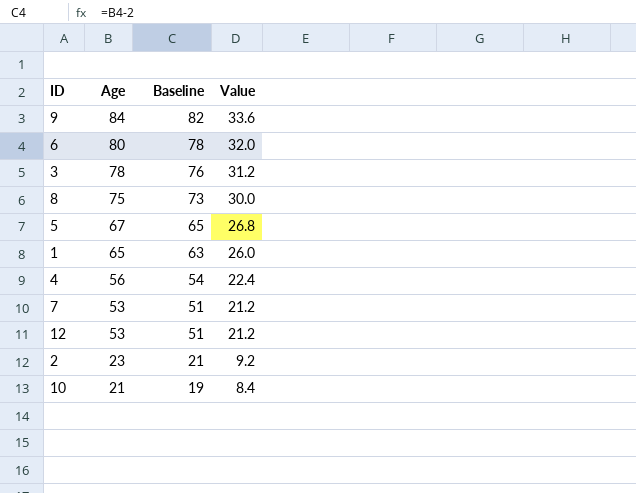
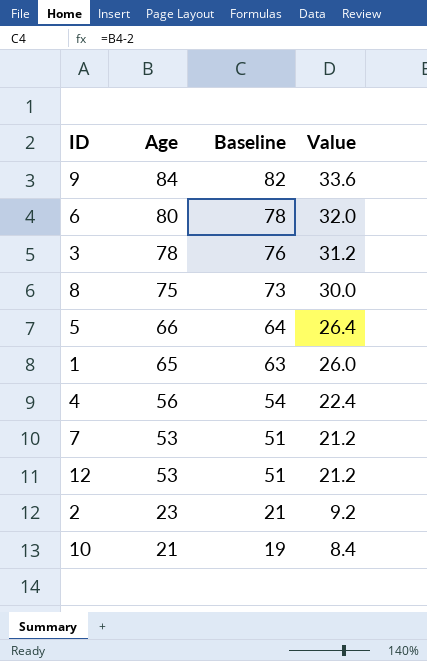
5 | Age: 67 -> 66
5 | Baseline: 65 -> 64
5 | Value: 26.8 -> 26.4

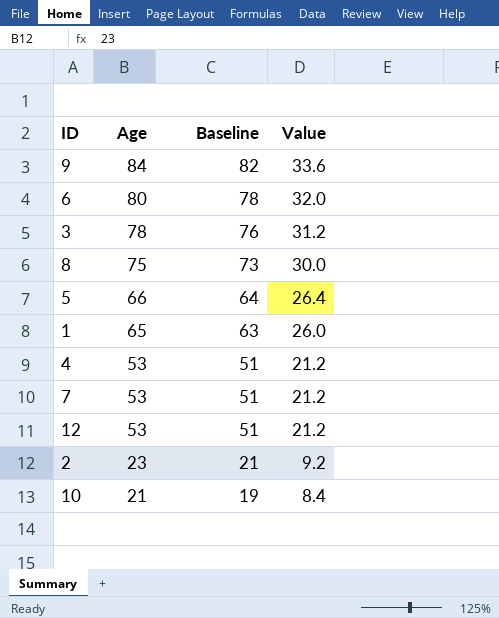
4 | Age: 56 -> 53
4 | Baseline: 54 -> 51
4 | Value: 22.4 -> 21.2

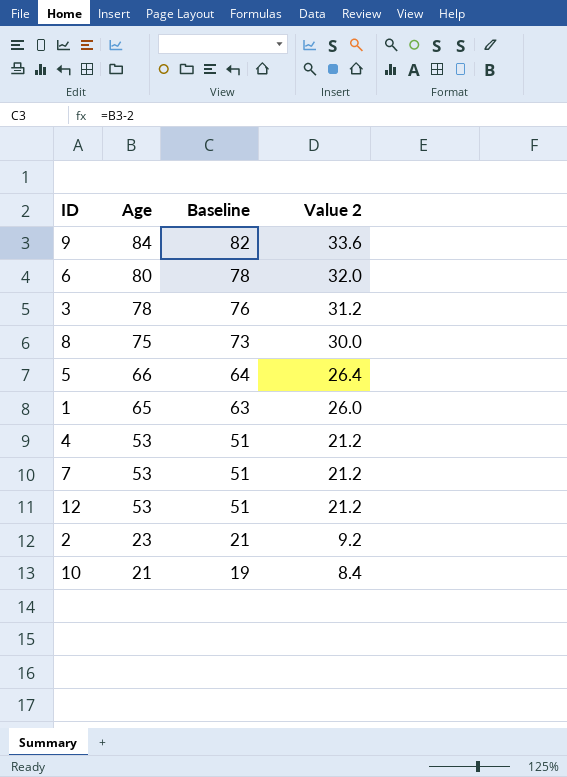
column name: Value -> Value 2

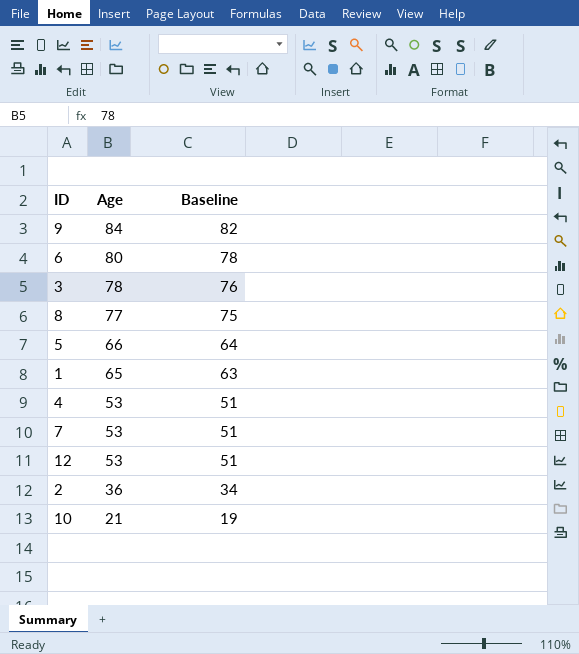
column Value 2 | formula: [Age] * 0.4 -> none
8 | Age: 75 -> 77
8 | Baseline: 73 -> 75
2 | Age: 23 -> 36
2 | Baseline: 21 -> 34

